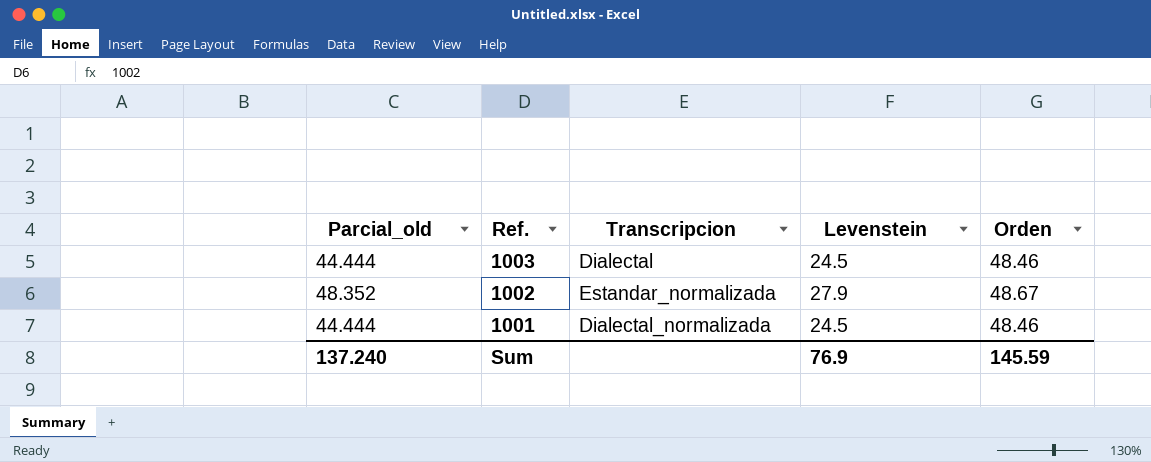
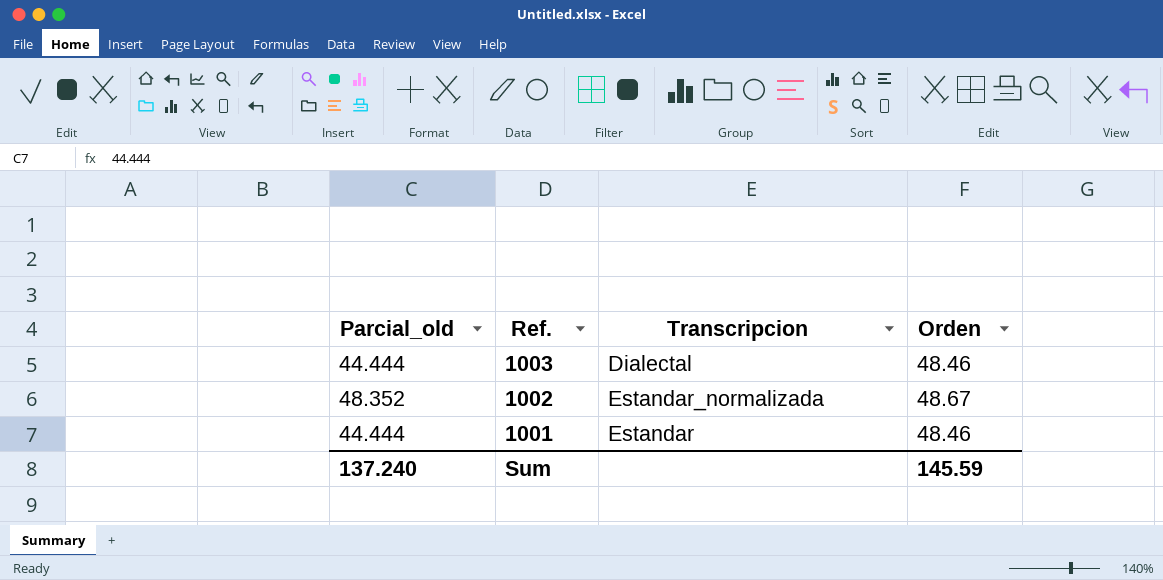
column Levenstein | position: 4 -> none
1001 | Transcripcion: Dialectal_normalizada -> Estandar

